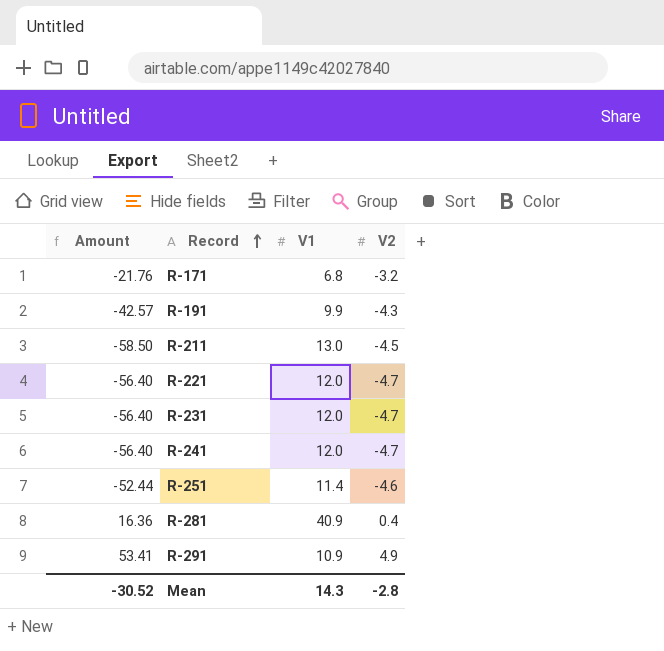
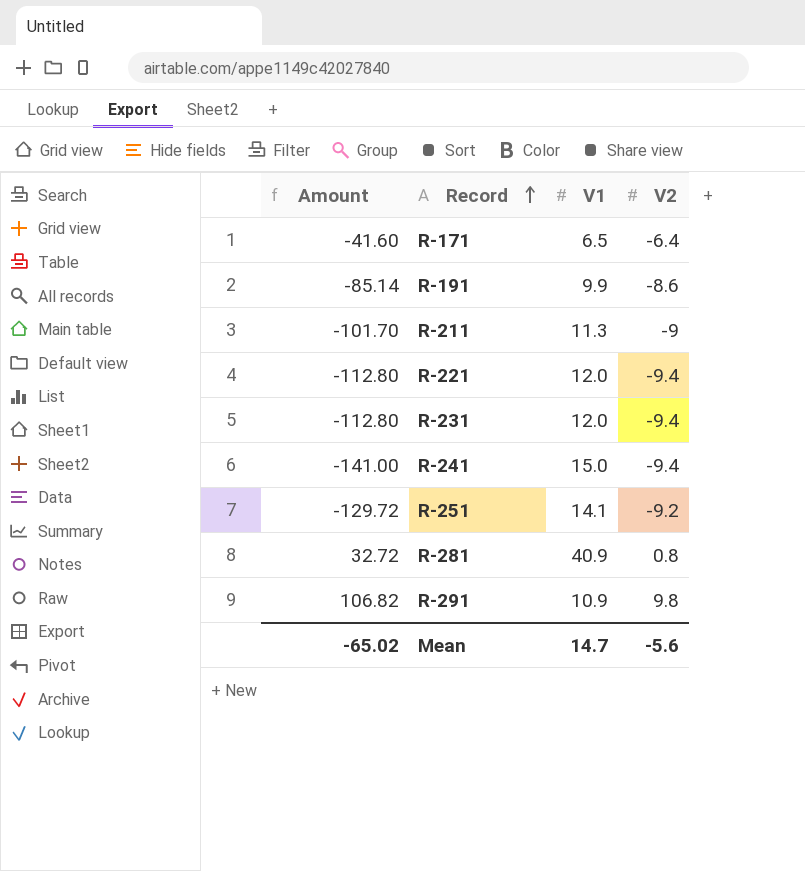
R-171 | Amount: -21.76 -> -41.60
R-171 | V1: 6.8 -> 6.5
R-171 | V2: -3.2 -> -6.4
R-191 | Amount: -42.57 -> -85.14
R-191 | V2: -4.3 -> -8.6
R-211 | Amount: -58.50 -> -101.70
R-211 | V1: 13.0 -> 11.3
R-211 | V2: -4.5 -> -9
R-221 | Amount: -56.40 -> -112.80
R-221 | V2: -4.7 -> -9.4
R-231 | Amount: -56.40 -> -112.80
R-231 | V2: -4.7 -> -9.4
R-241 | Amount: -56.40 -> -141.00
R-241 | V1: 12.0 -> 15.0
R-241 | V2: -4.7 -> -9.4
R-251 | Amount: -52.44 -> -129.72
R-251 | V1: 11.4 -> 14.1
R-251 | V2: -4.6 -> -9.2
R-281 | Amount: 16.36 -> 32.72
R-281 | V2: 0.4 -> 0.8
R-291 | Amount: 53.41 -> 106.82
R-291 | V2: 4.9 -> 9.8
Mean | Amount: -30.52 -> -65.02
Mean | V1: 14.3 -> 14.7
Mean | V2: -2.8 -> -5.6

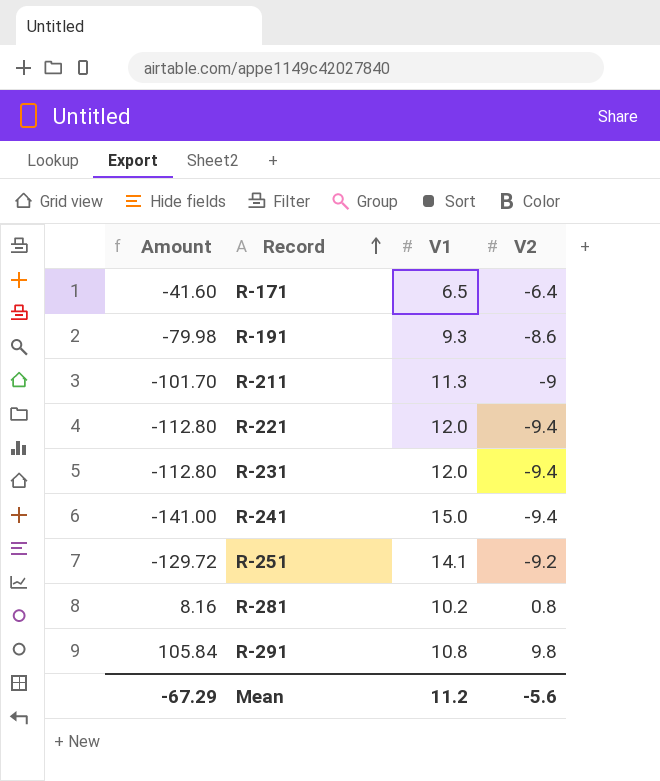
R-191 | Amount: -85.14 -> -79.98
R-191 | V1: 9.9 -> 9.3
R-281 | Amount: 32.72 -> 8.16
R-281 | V1: 40.9 -> 10.2
R-291 | Amount: 106.82 -> 105.84
R-291 | V1: 10.9 -> 10.8
Mean | Amount: -65.02 -> -67.29
Mean | V1: 14.7 -> 11.2

